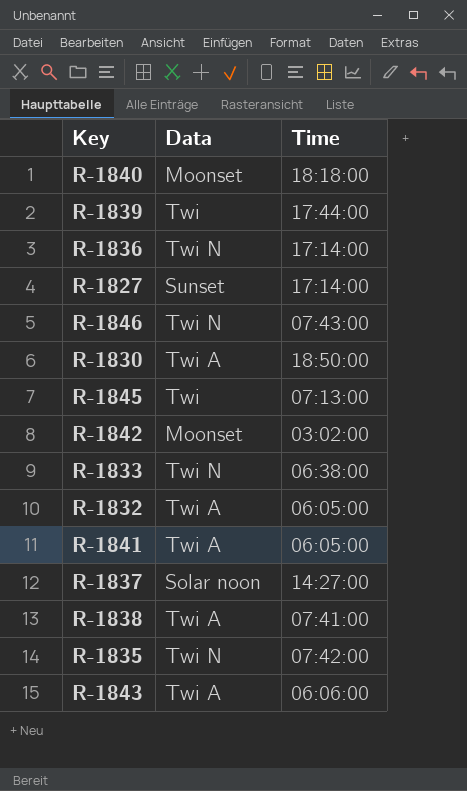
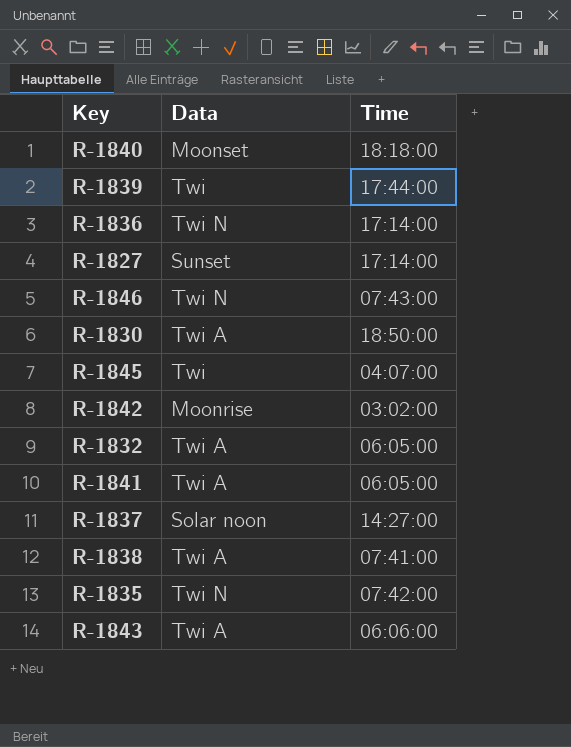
row R-1833: Twi N | 06:38:00 -> none
R-1845 | Time: 07:13:00 -> 04:07:00
R-1842 | Data: Moonset -> Moonrise

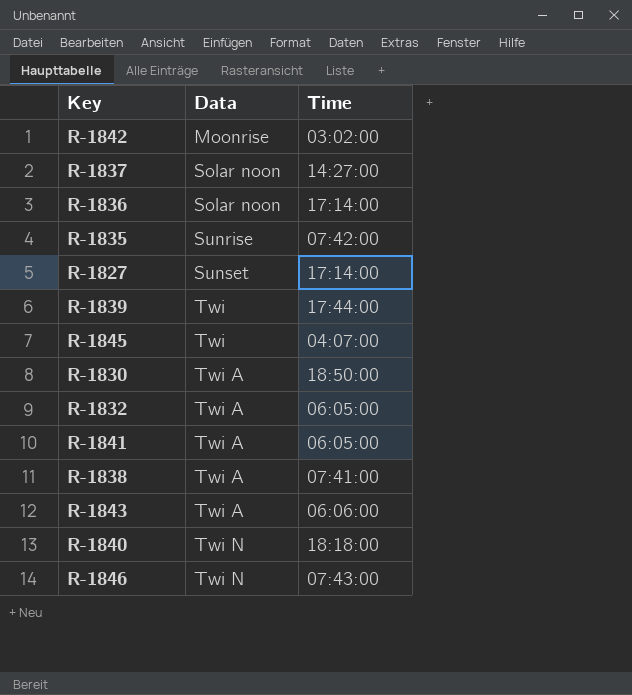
row order: none -> Data ascending
R-1836 | Data: Twi N -> Solar noon
R-1835 | Data: Twi N -> Sunrise
R-1840 | Data: Moonset -> Twi N

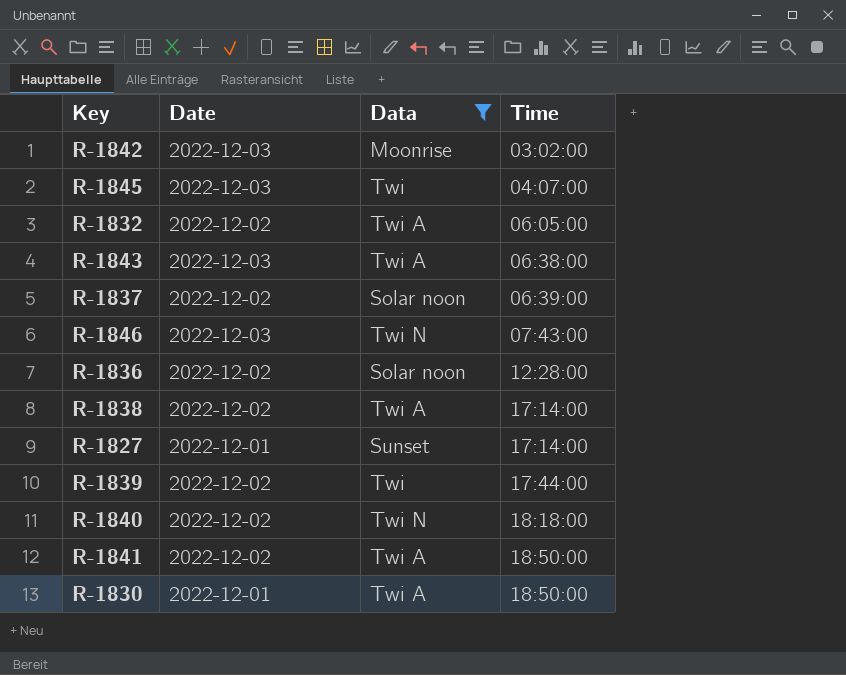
filter: none -> Data != Sunrise
row order: Data ascending -> Time ascending
column Date | position: none -> 2
R-1843 | Time: 06:06:00 -> 06:38:00
R-1837 | Time: 14:27:00 -> 06:39:00
R-1836 | Time: 17:14:00 -> 12:28:00
R-1838 | Time: 07:41:00 -> 17:14:00
R-1841 | Time: 06:05:00 -> 18:50:00

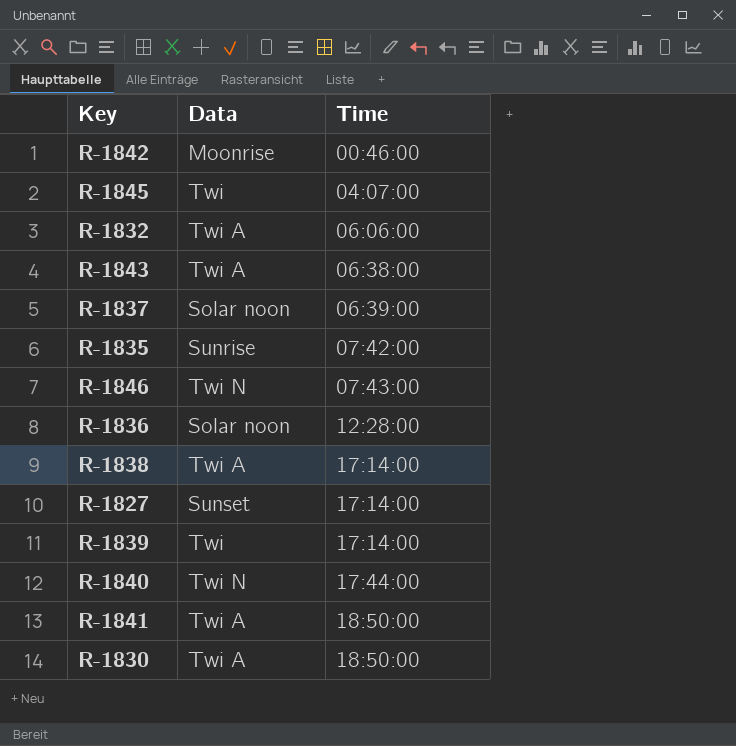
filter: Data != Sunrise -> none
column Date | position: 2 -> none
R-1842 | Time: 03:02:00 -> 00:46:00
R-1832 | Time: 06:05:00 -> 06:06:00
R-1839 | Time: 17:44:00 -> 17:14:00
R-1840 | Time: 18:18:00 -> 17:44:00

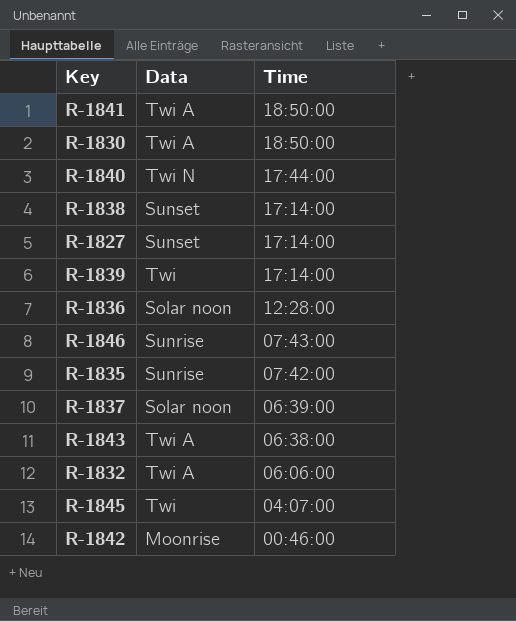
row order: Time ascending -> Time descending
R-1838 | Data: Twi A -> Sunset
R-1846 | Data: Twi N -> Sunrise

